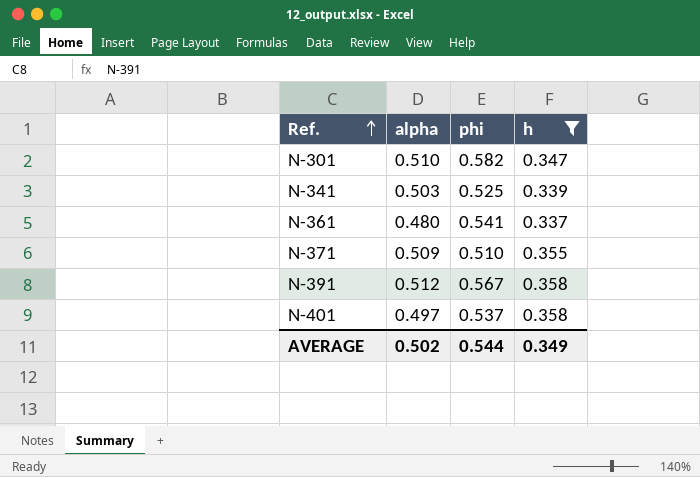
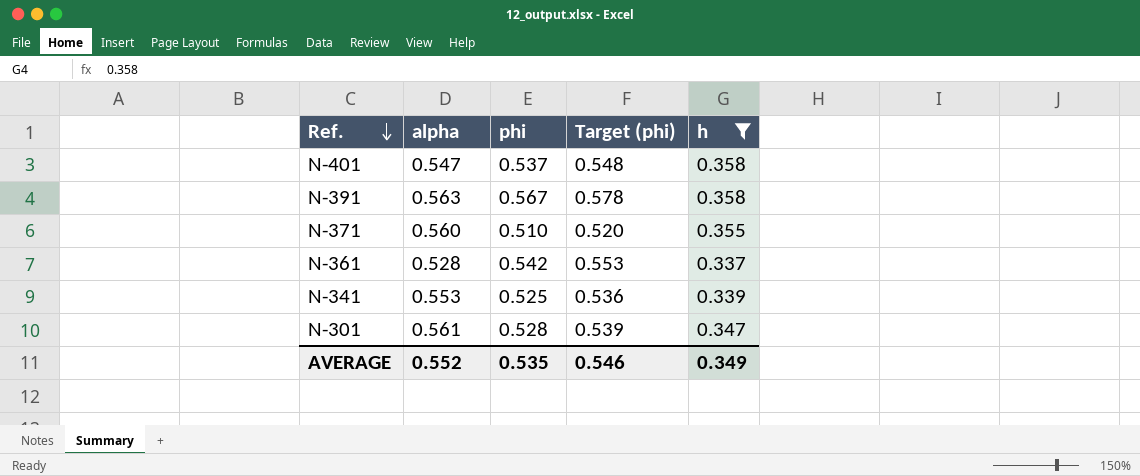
row order: Ref. ascending -> Ref. descending
column Target (phi) | formula: none -> [phi] * 1.02
N-401 | alpha: 0.497 -> 0.547
N-391 | alpha: 0.512 -> 0.563
N-371 | alpha: 0.509 -> 0.560
N-361 | alpha: 0.480 -> 0.528
N-361 | phi: 0.541 -> 0.542
N-341 | alpha: 0.503 -> 0.553
N-301 | alpha: 0.510 -> 0.561
N-301 | phi: 0.582 -> 0.528
AVERAGE | alpha: 0.502 -> 0.552
AVERAGE | phi: 0.544 -> 0.535

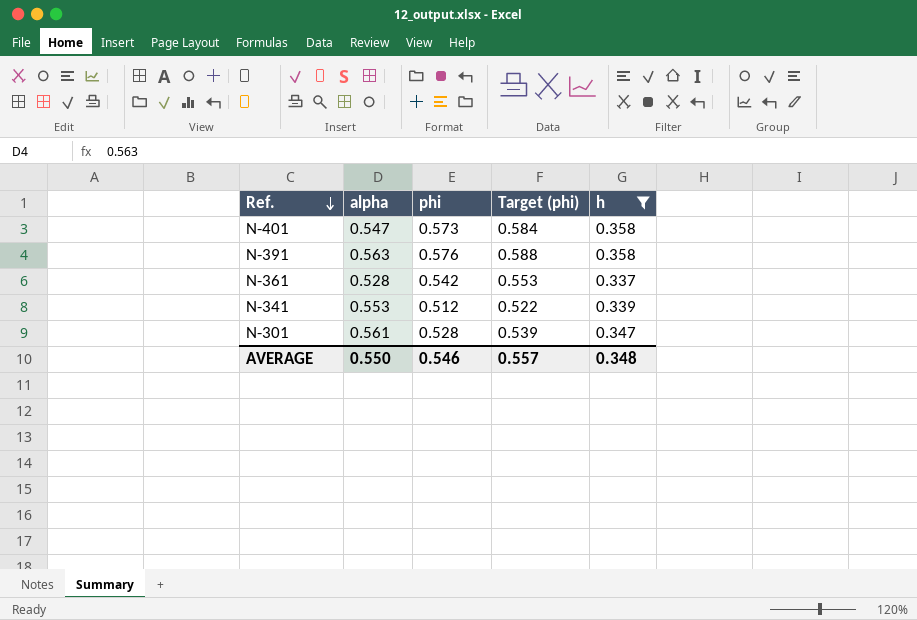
row N-371: 0.560 | 0.510 | 0.520 | 0.355 -> none
N-401 | phi: 0.537 -> 0.573
N-401 | Target (phi): 0.548 -> 0.584
N-391 | phi: 0.567 -> 0.576
N-391 | Target (phi): 0.578 -> 0.588
N-341 | phi: 0.525 -> 0.512
N-341 | Target (phi): 0.536 -> 0.522
AVERAGE | alpha: 0.552 -> 0.550
AVERAGE | phi: 0.535 -> 0.546
AVERAGE | Target (phi): 0.546 -> 0.557
AVERAGE | h: 0.349 -> 0.348

